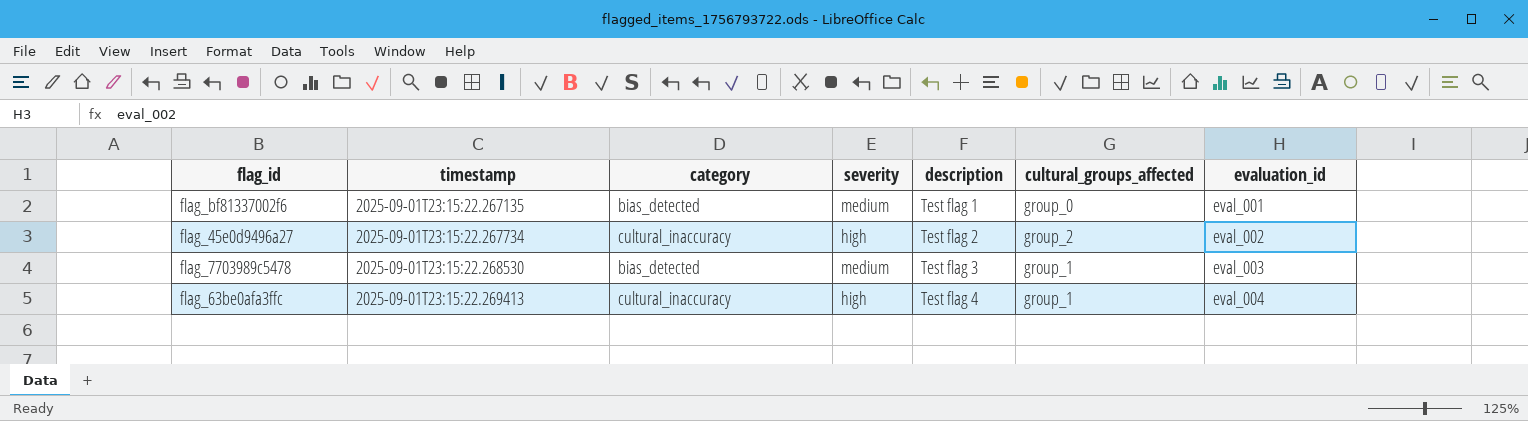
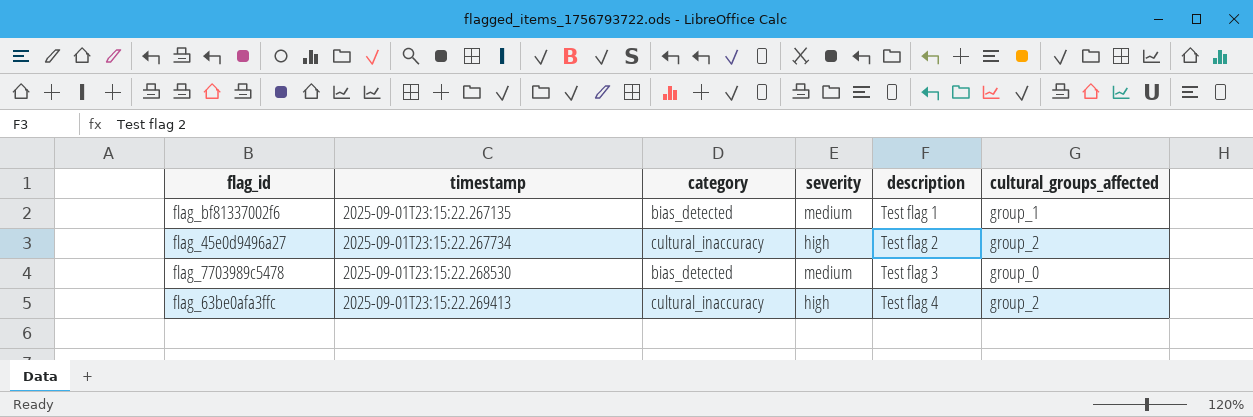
column evaluation_id | position: 7 -> none
flag_bf81337002f6 | cultural_groups_affected: group_0 -> group_1
flag_7703989c5478 | cultural_groups_affected: group_1 -> group_0
flag_63be0afa3ffc | cultural_groups_affected: group_1 -> group_2

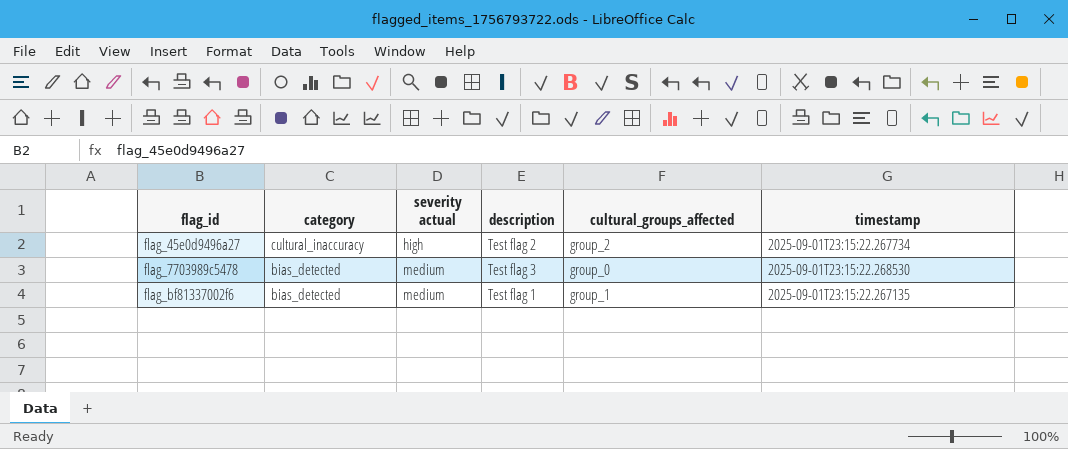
row order: timestamp ascending -> flag_id ascending
column name: severity -> severity actual
column timestamp | position: 2 -> 6
row flag_63be0afa3ffc: 2025-09-01T23:15:22.269413 | cultural_inaccuracy | high | Test flag 4 | group_2 -> none

